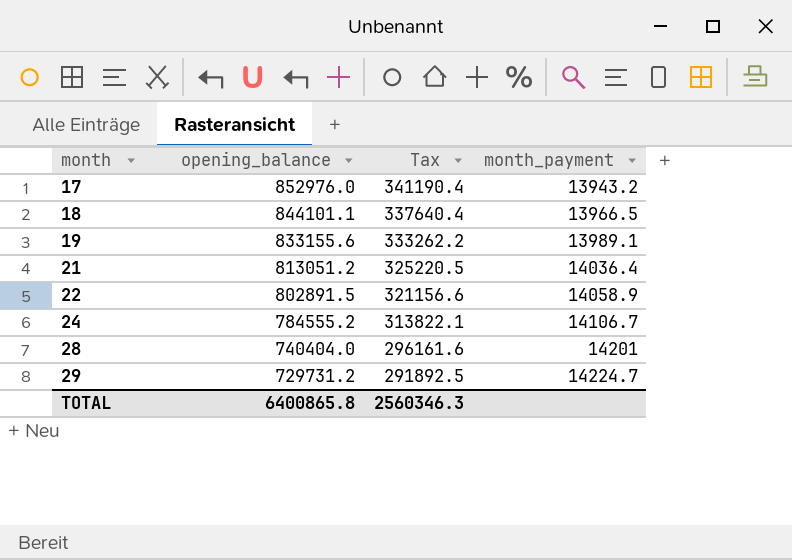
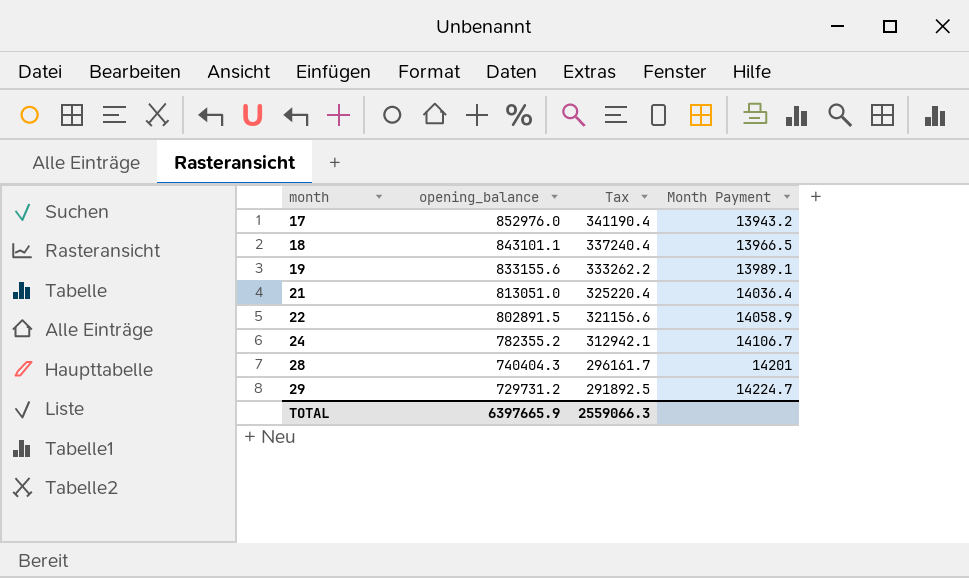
column name: month_payment -> Month Payment
18 | opening_balance: 844101.1 -> 843101.1
18 | Tax: 337640.4 -> 337240.4
21 | opening_balance: 813051.2 -> 813051.0
21 | Tax: 325220.5 -> 325220.4
24 | opening_balance: 784555.2 -> 782355.2
24 | Tax: 313822.1 -> 312942.1
28 | opening_balance: 740404.0 -> 740404.3
28 | Tax: 296161.6 -> 296161.7
TOTAL | opening_balance: 6400865.8 -> 6397665.9
TOTAL | Tax: 2560346.3 -> 2559066.3

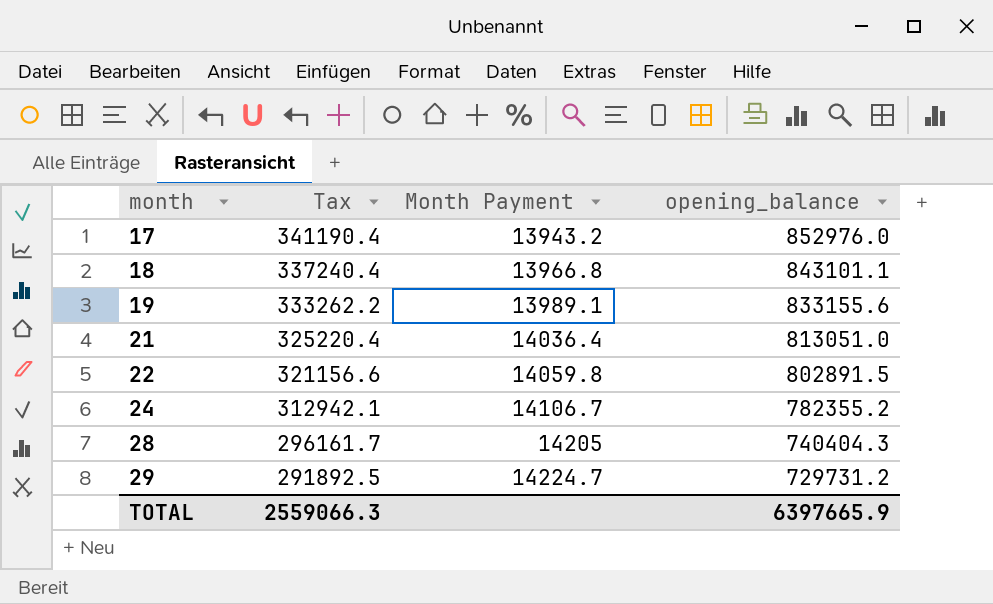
column opening_balance | position: 2 -> 4
18 | Month Payment: 13966.5 -> 13966.8
22 | Month Payment: 14058.9 -> 14059.8
28 | Month Payment: 14201 -> 14205

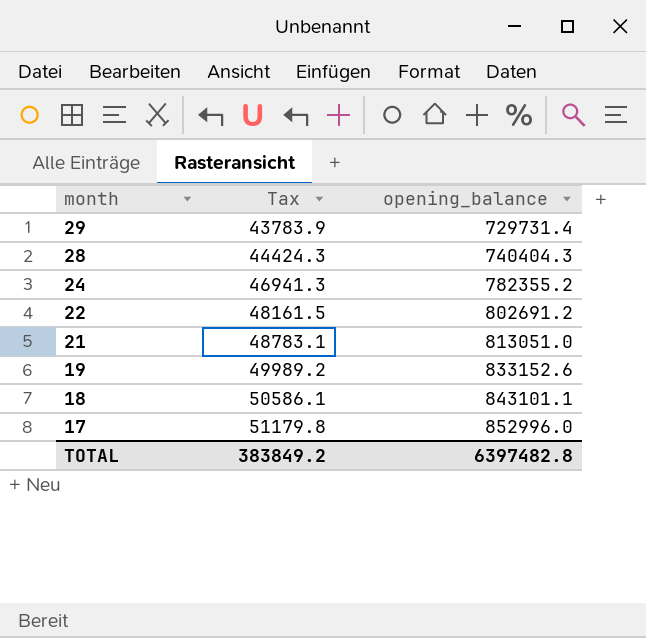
row order: month ascending -> month descending
column Month Payment | position: 3 -> none
column Tax | formula: [opening_balance] * 0.4 -> [opening_balance] * 0.06
29 | opening_balance: 729731.2 -> 729731.4
22 | opening_balance: 802891.5 -> 802691.2
19 | opening_balance: 833155.6 -> 833152.6
17 | opening_balance: 852976.0 -> 852996.0
TOTAL | Tax: 2559066.3 -> 383849.2
TOTAL | opening_balance: 6397665.9 -> 6397482.8

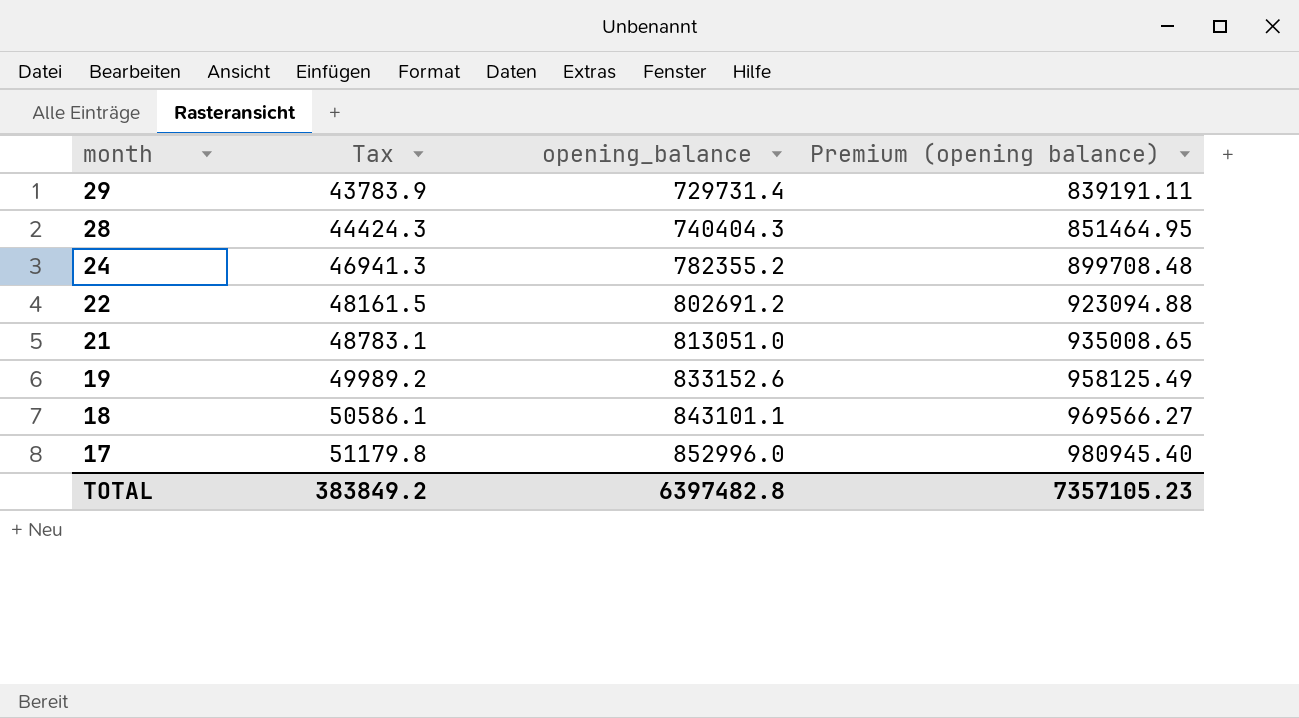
column Premium (opening balance) | formula: none -> [opening_balance] * 1.15

